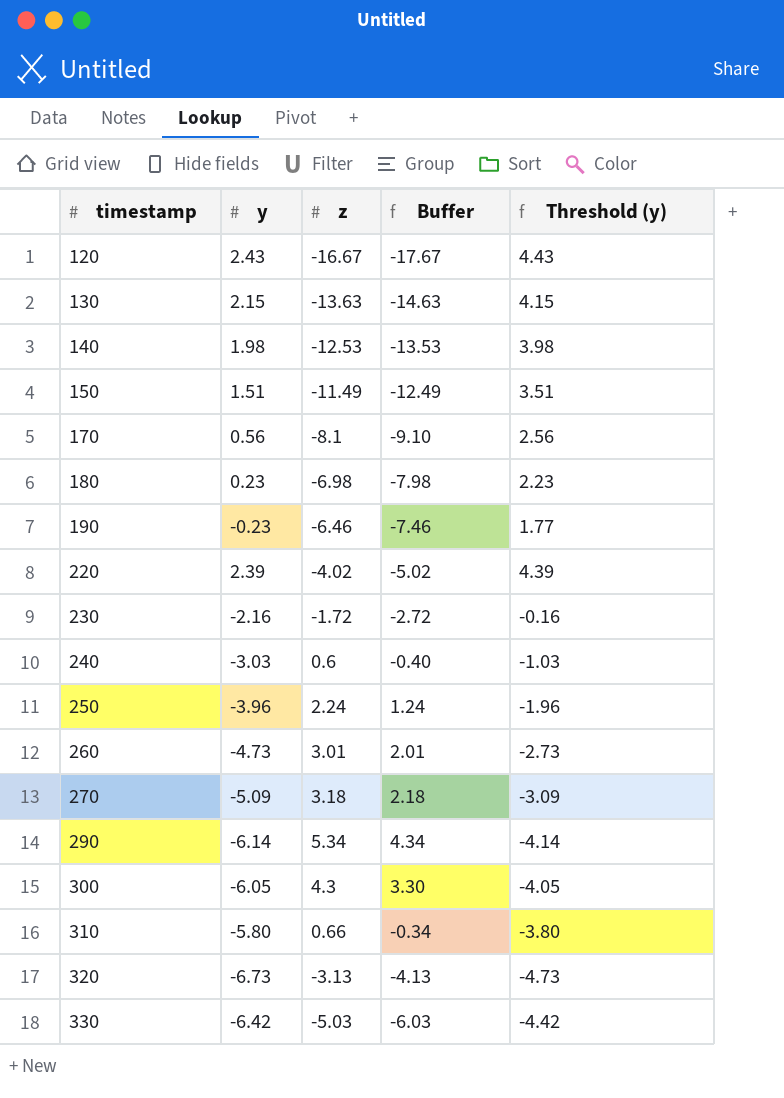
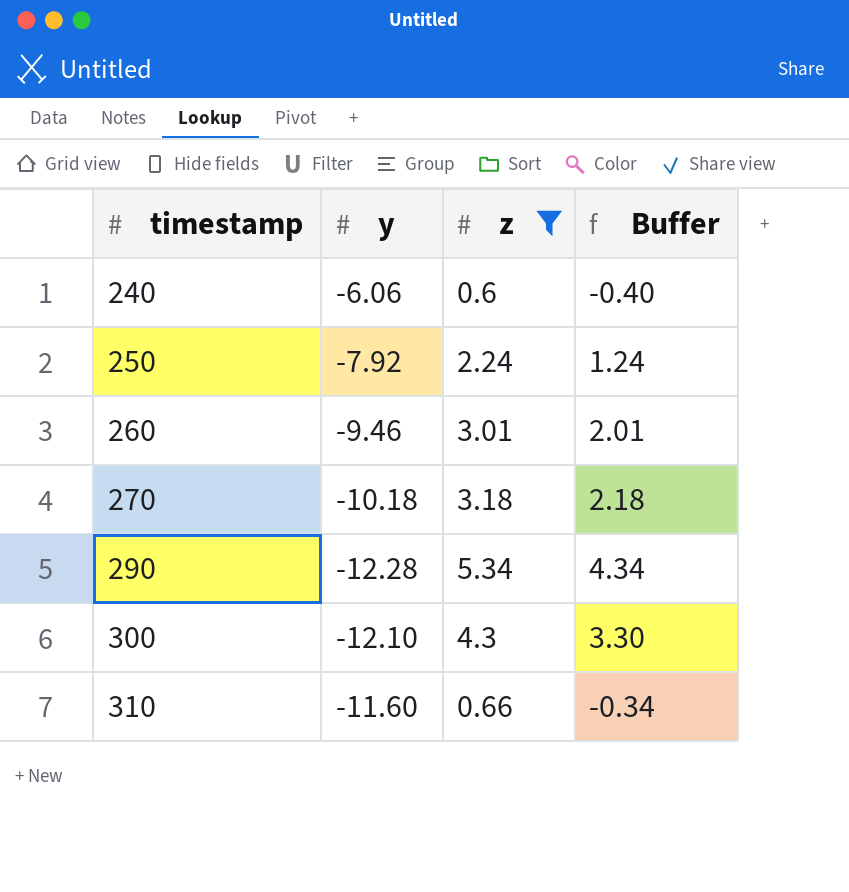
filter: none -> z >= 0.6
column Threshold (y) | formula: [y] + 2 -> none
240 | y: -3.03 -> -6.06
250 | y: -3.96 -> -7.92
260 | y: -4.73 -> -9.46
270 | y: -5.09 -> -10.18
290 | y: -6.14 -> -12.28
300 | y: -6.05 -> -12.10
310 | y: -5.80 -> -11.60

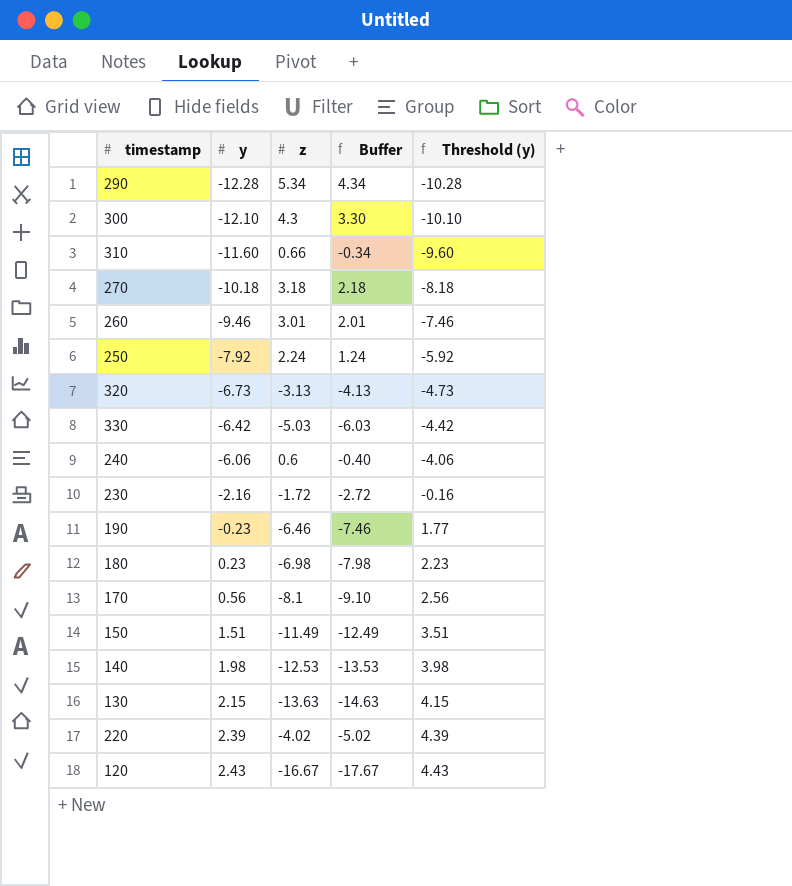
filter: z >= 0.6 -> none
row order: timestamp ascending -> y ascending
column Threshold (y) | formula: none -> [y] + 2

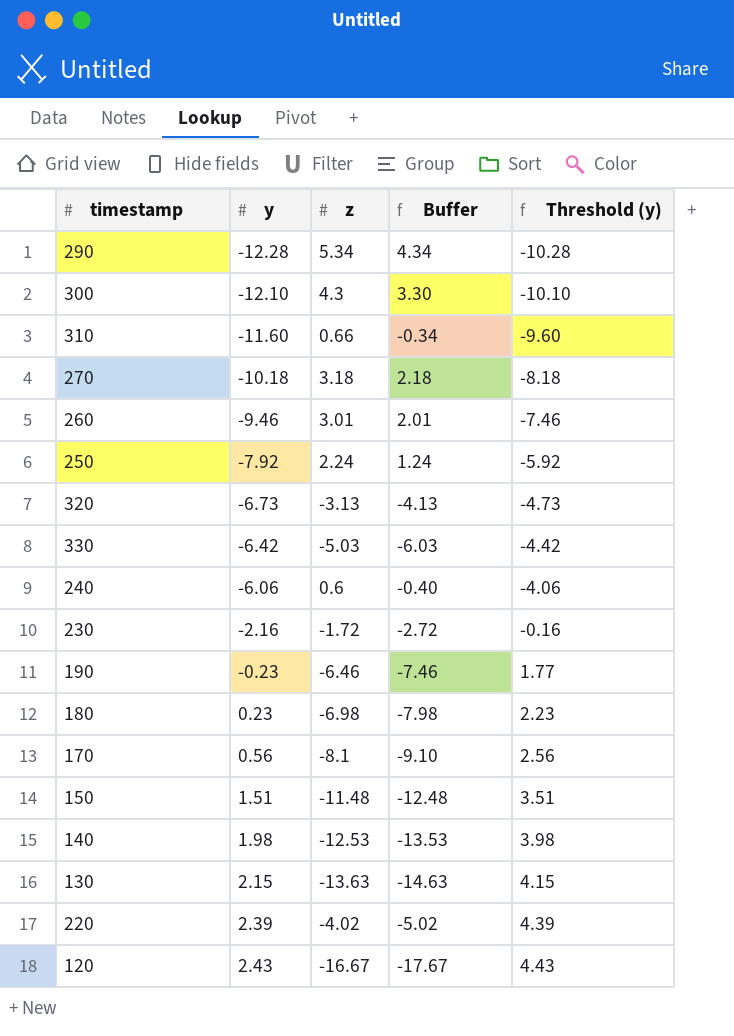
150 | z: -11.49 -> -11.48
150 | Buffer: -12.49 -> -12.48

